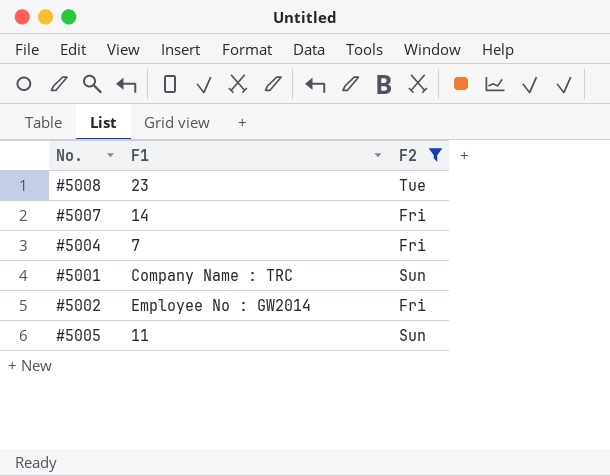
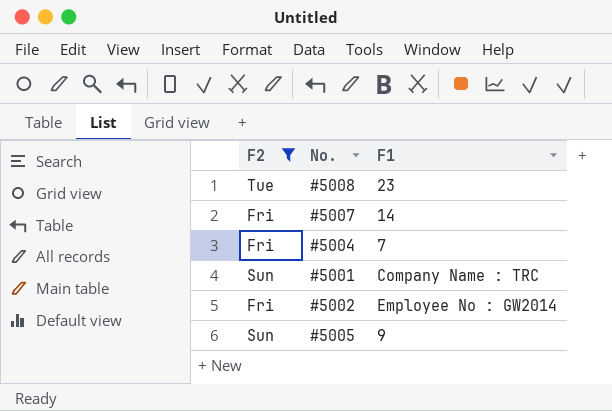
column F2 | position: 3 -> 1
#5005 | F1: 11 -> 9

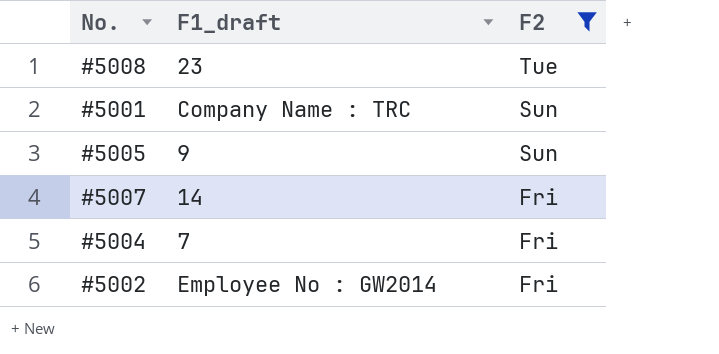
row order: none -> F2 descending
column name: F1 -> F1_draft
column F2 | position: 1 -> 3

